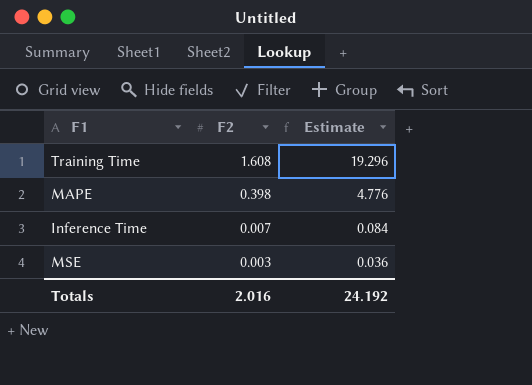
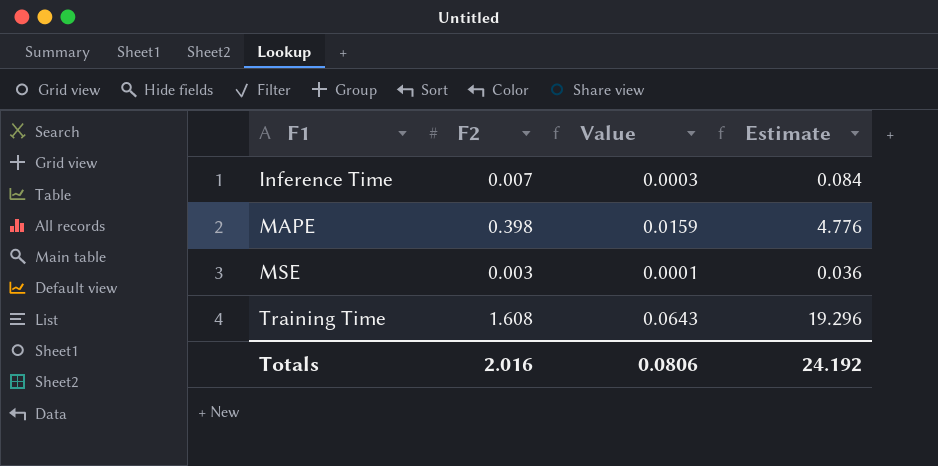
row order: F2 descending -> F1 ascending
column Value | formula: none -> [F2] * 0.04

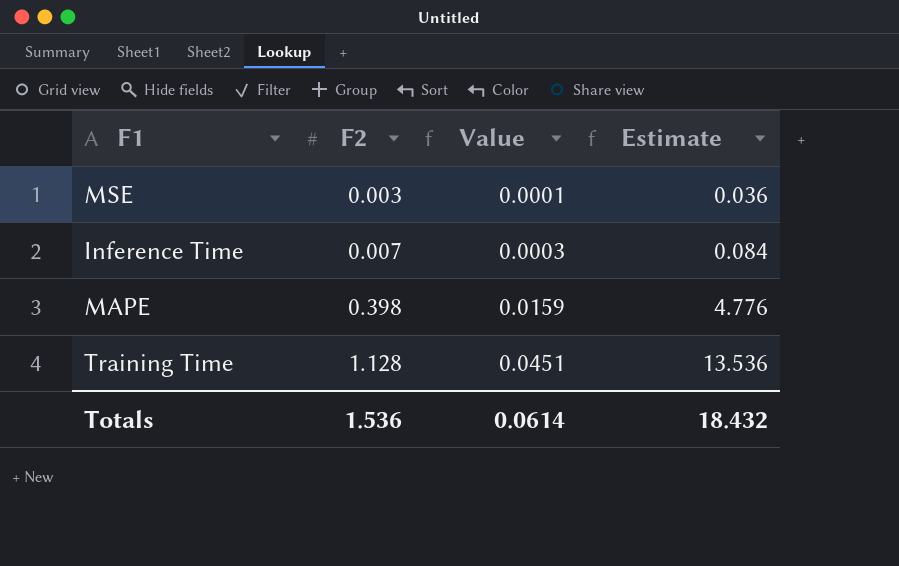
row order: F1 ascending -> F2 ascending
Training Time | F2: 1.608 -> 1.128
Training Time | Value: 0.0643 -> 0.0451
Training Time | Estimate: 19.296 -> 13.536
Totals | F2: 2.016 -> 1.536
Totals | Value: 0.0806 -> 0.0614
Totals | Estimate: 24.192 -> 18.432

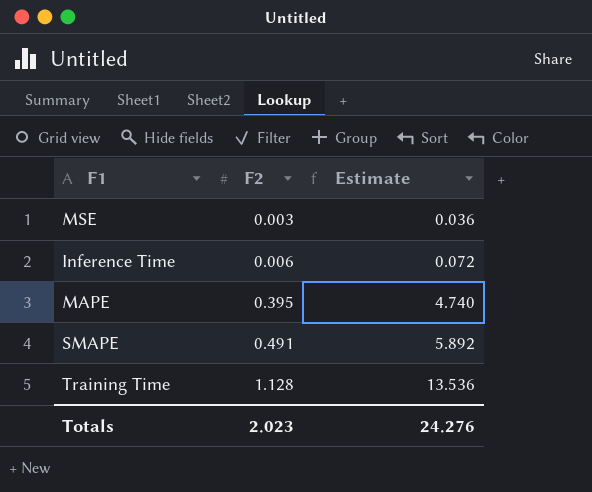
column Value | formula: [F2] * 0.04 -> none
Inference Time | F2: 0.007 -> 0.006
Inference Time | Estimate: 0.084 -> 0.072
MAPE | F2: 0.398 -> 0.395
MAPE | Estimate: 4.776 -> 4.740
row SMAPE: none -> 0.491 | 5.892
Totals | F2: 1.536 -> 2.023
Totals | Estimate: 18.432 -> 24.276

